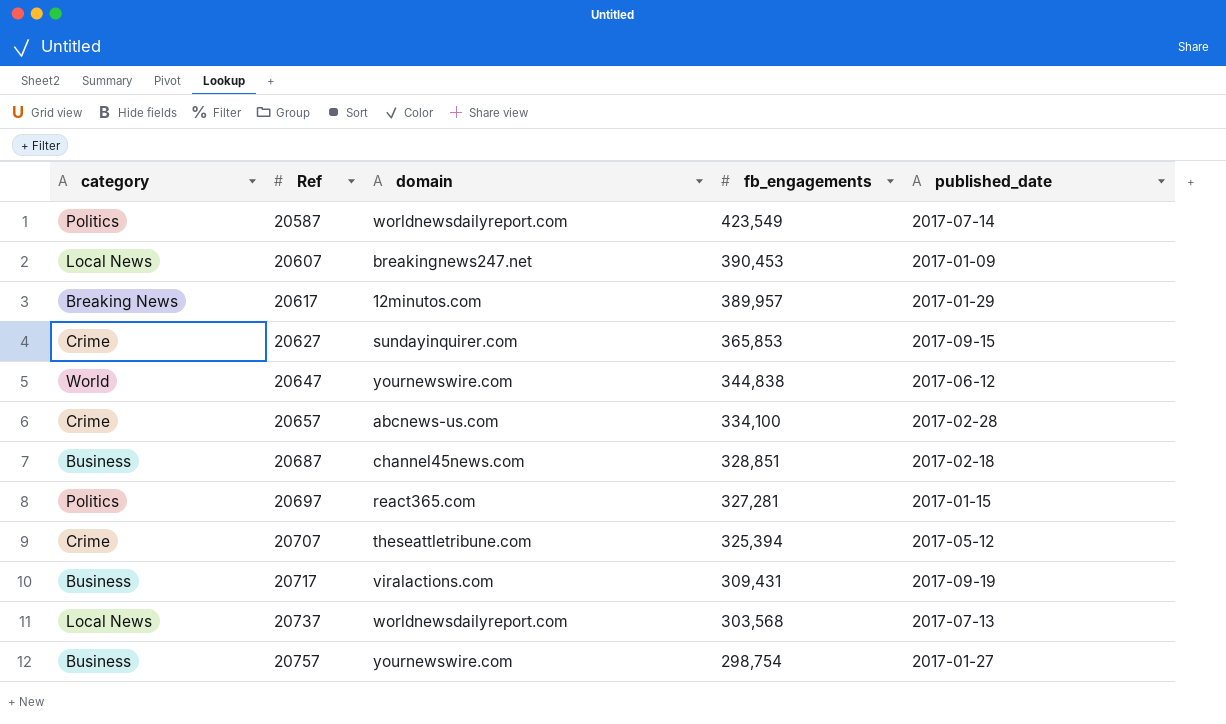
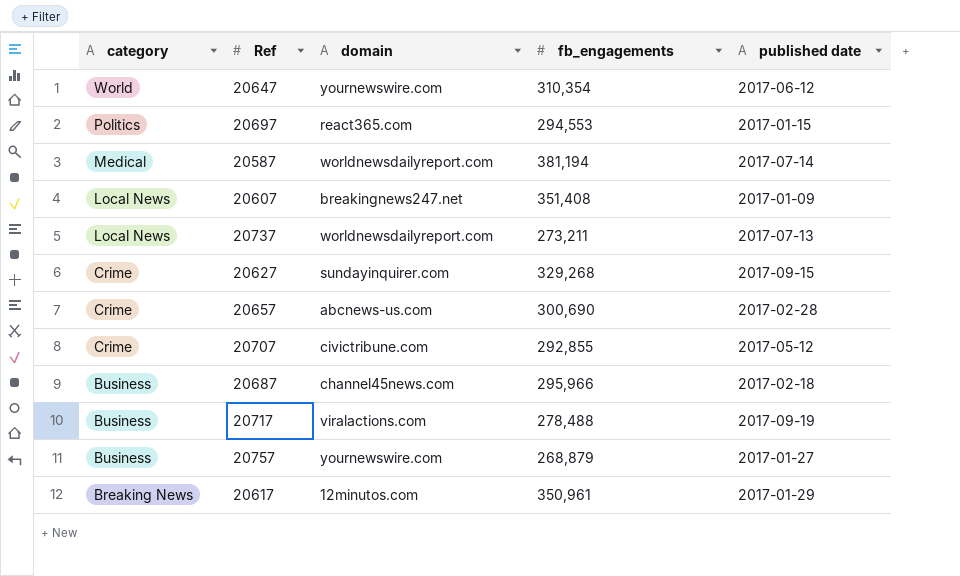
row order: Ref ascending -> category descending
column name: published_date -> published date
20647 | fb_engagements: 344,838 -> 310,354
20697 | fb_engagements: 327,281 -> 294,553
20587 | category: Politics -> Medical
20587 | fb_engagements: 423,549 -> 381,194
20607 | fb_engagements: 390,453 -> 351,408
20737 | fb_engagements: 303,568 -> 273,211
20627 | fb_engagements: 365,853 -> 329,268
20657 | fb_engagements: 334,100 -> 300,690
20707 | domain: theseattletribune.com -> civictribune.com
20707 | fb_engagements: 325,394 -> 292,855
20687 | fb_engagements: 328,851 -> 295,966
20717 | fb_engagements: 309,431 -> 278,488
20757 | fb_engagements: 298,754 -> 268,879
20617 | fb_engagements: 389,957 -> 350,961

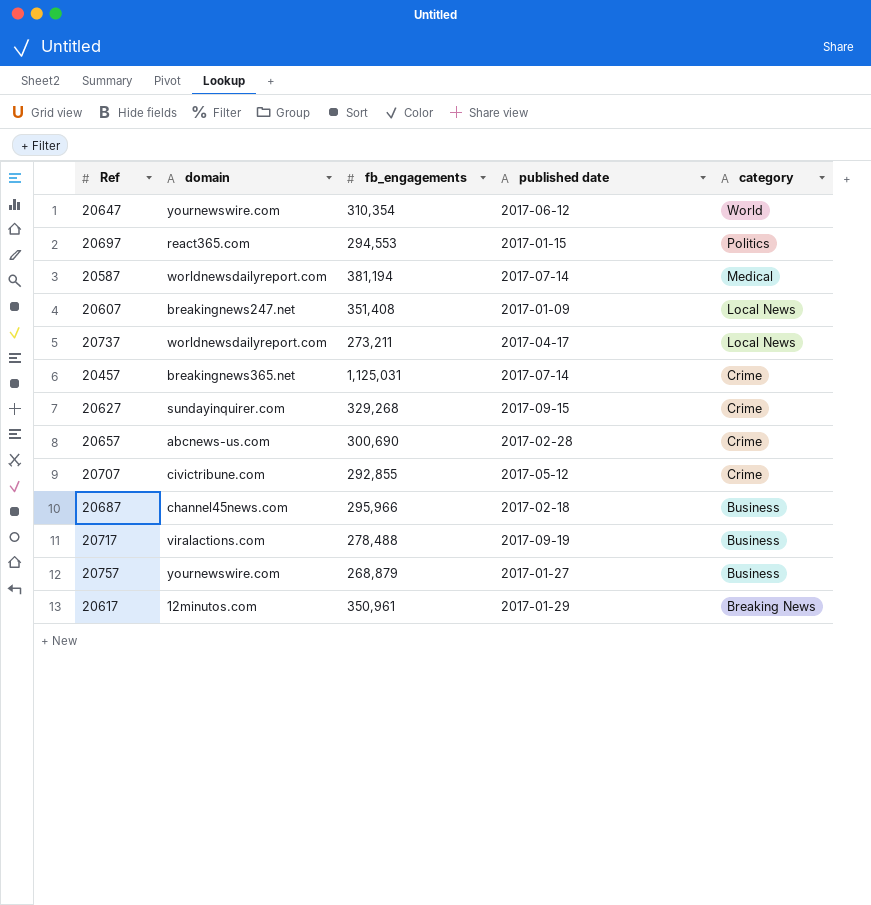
column category | position: 1 -> 5
20737 | published date: 2017-07-13 -> 2017-04-17
row 20457: none -> breakingnews365.net | 1,125,031 | 2017-07-14 | Crime

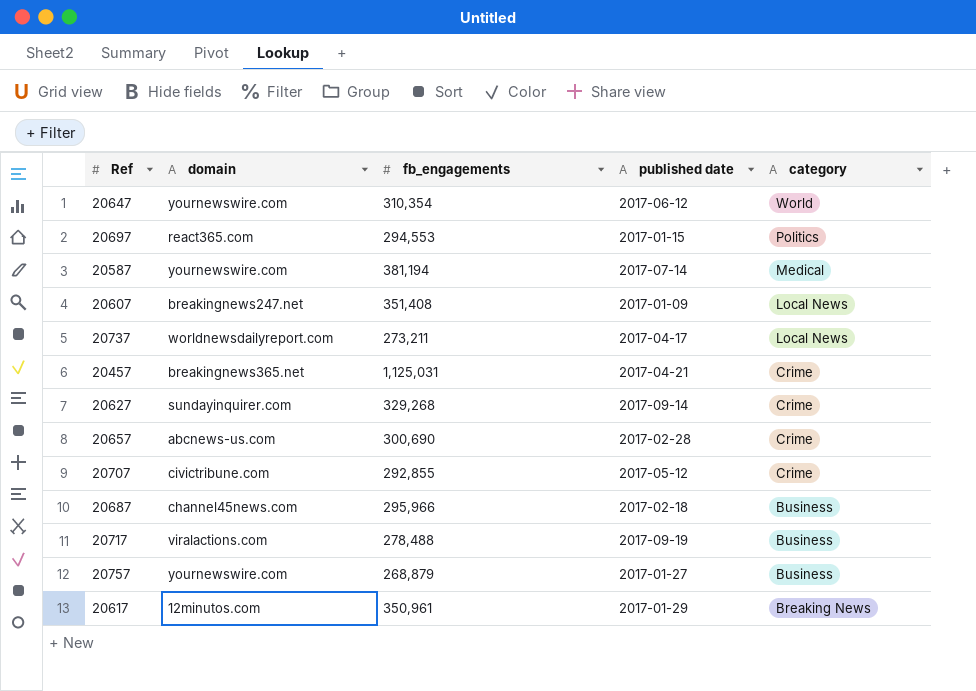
20587 | domain: worldnewsdailyreport.com -> yournewswire.com
20457 | published date: 2017-07-14 -> 2017-04-21
20627 | published date: 2017-09-15 -> 2017-09-14

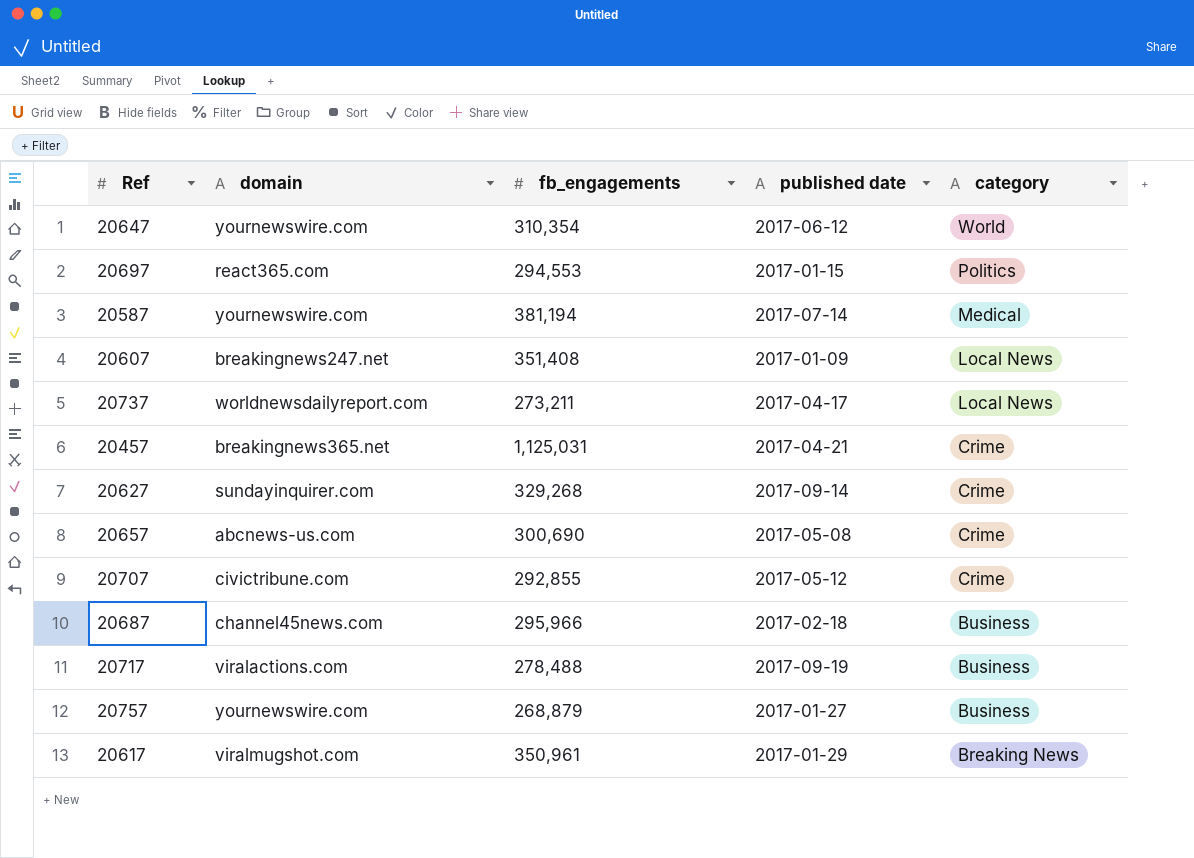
20657 | published date: 2017-02-28 -> 2017-05-08
20617 | domain: 12minutos.com -> viralmugshot.com

